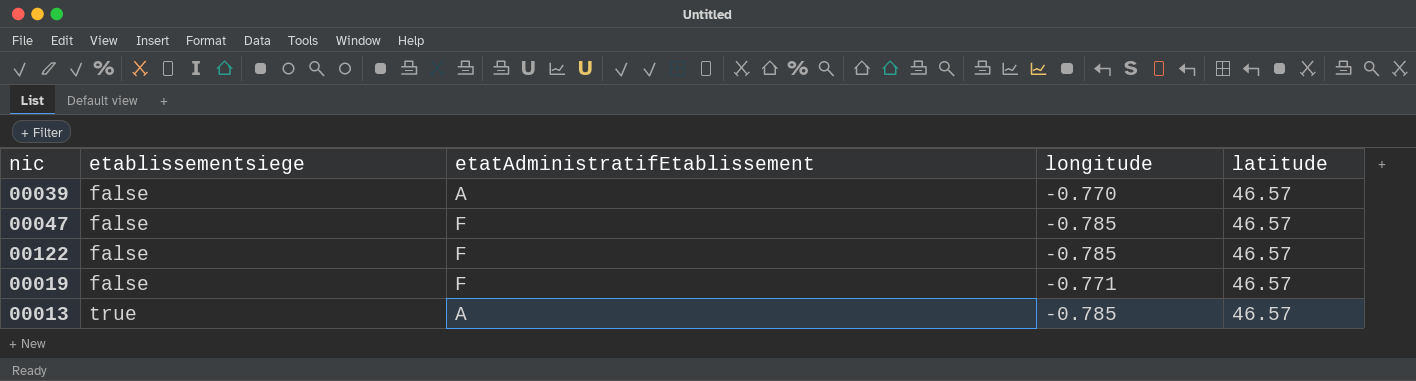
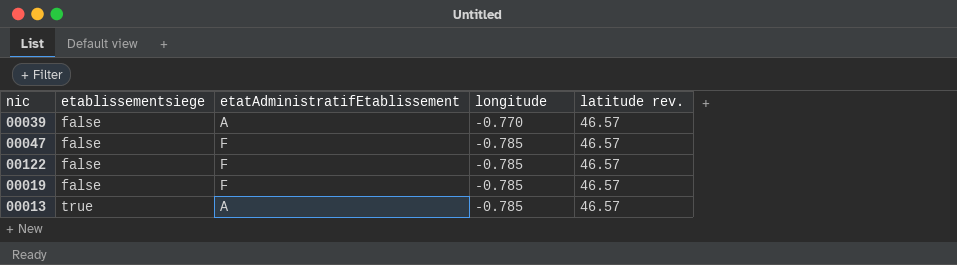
column name: latitude -> latitude rev.
00019 | longitude: -0.771 -> -0.785

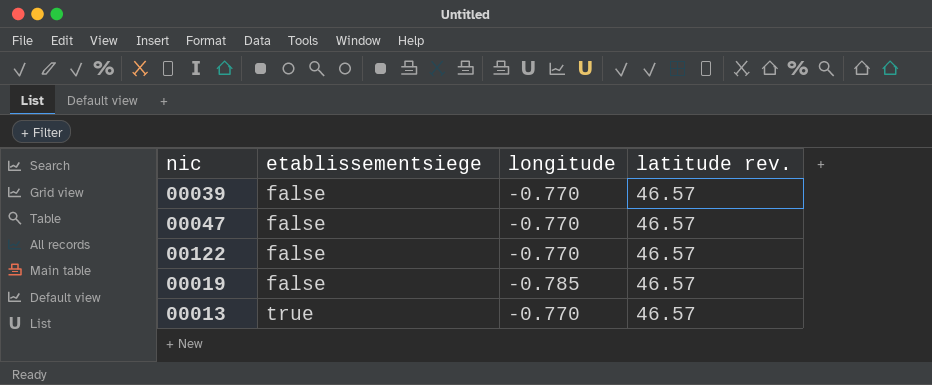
column etatAdministratifEtablissement | position: 3 -> none
00047 | longitude: -0.785 -> -0.770
00122 | longitude: -0.785 -> -0.770
00013 | longitude: -0.785 -> -0.770

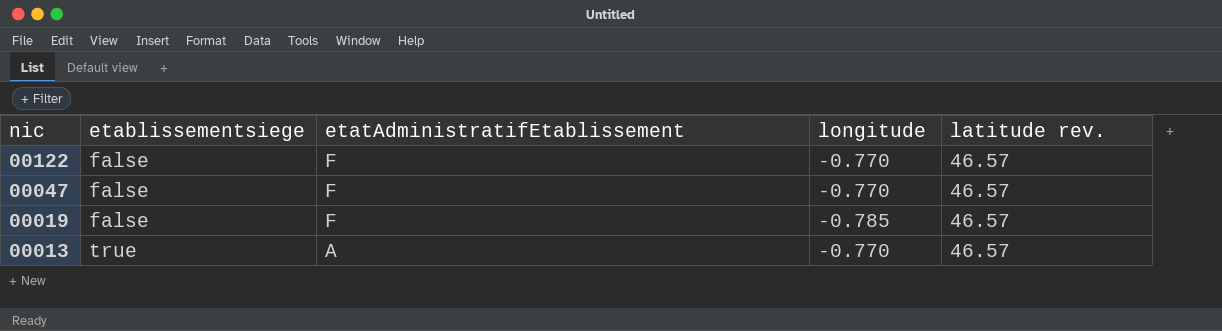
row order: etablissementsiege ascending -> nic descending
column etatAdministratifEtablissement | position: none -> 3
row 00039: false | -0.770 | 46.57 -> none

